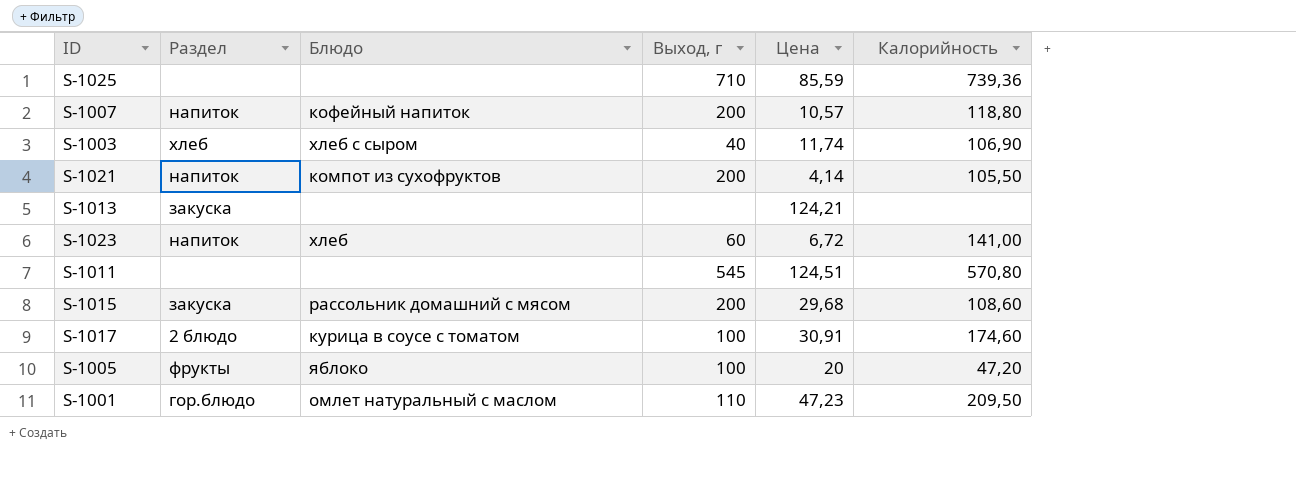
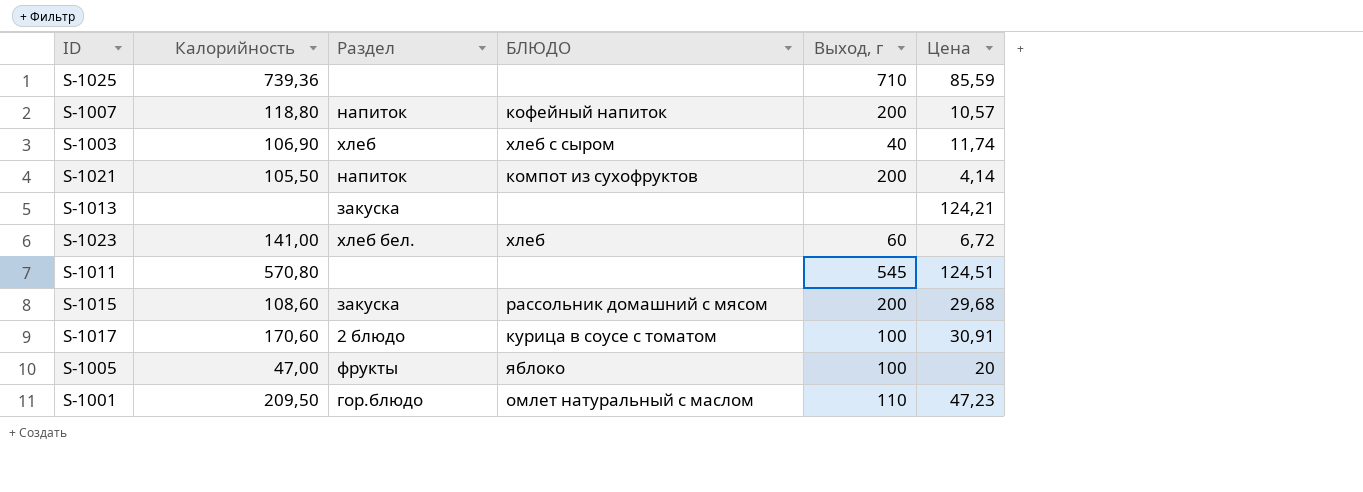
column Калорийность | position: 6 -> 2
column name: Блюдо -> БЛЮДО
S-1023 | Раздел: напиток -> хлеб бел.
S-1017 | Калорийность: 174,60 -> 170,60
S-1005 | Калорийность: 47,20 -> 47,00

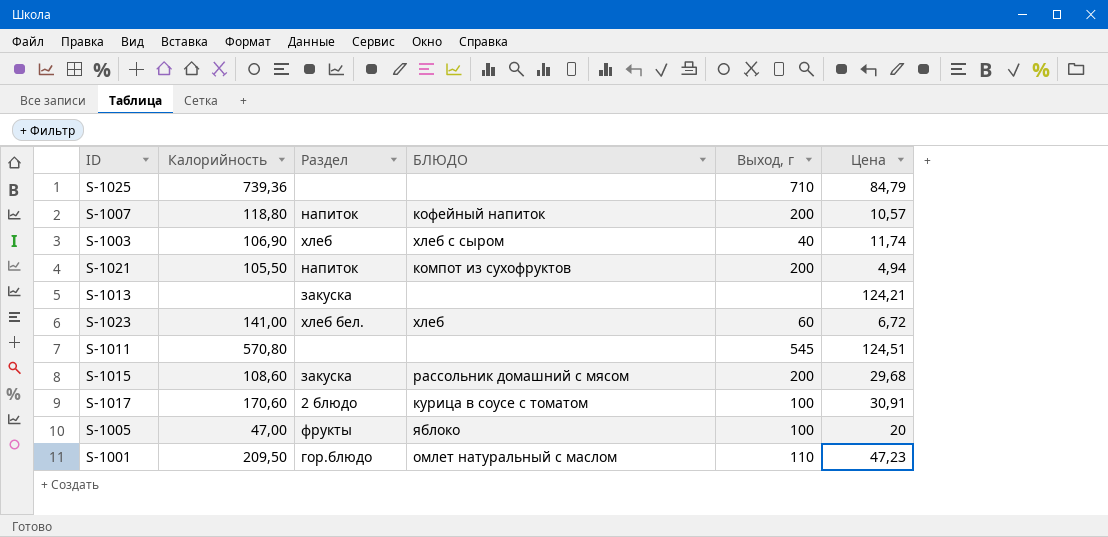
S-1025 | Цена: 85,59 -> 84,79
S-1021 | Цена: 4,14 -> 4,94

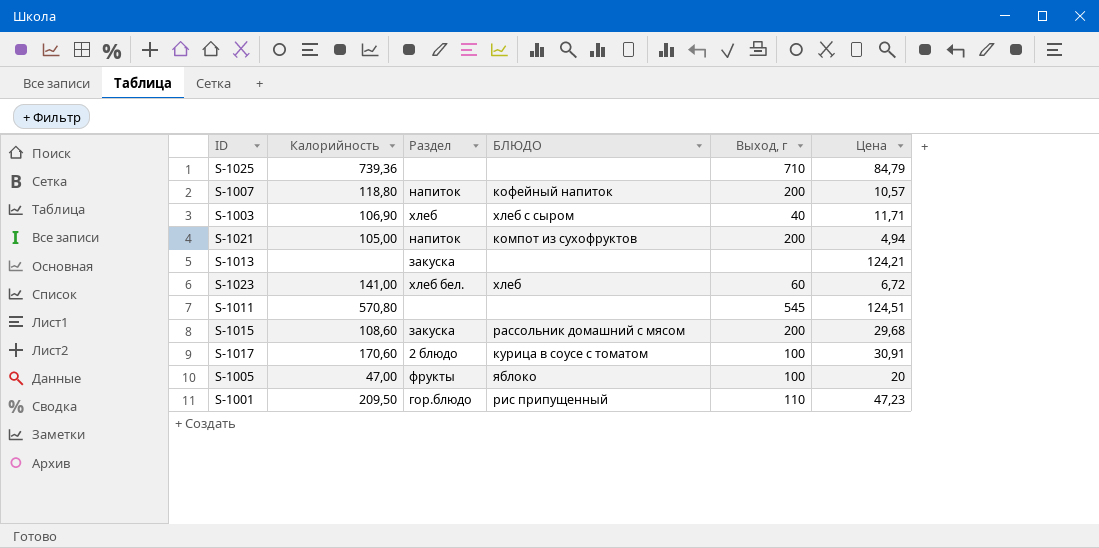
S-1003 | Цена: 11,74 -> 11,71
S-1021 | Калорийность: 105,50 -> 105,00
S-1001 | БЛЮДО: омлет натуральный с маслом -> рис припущенный

